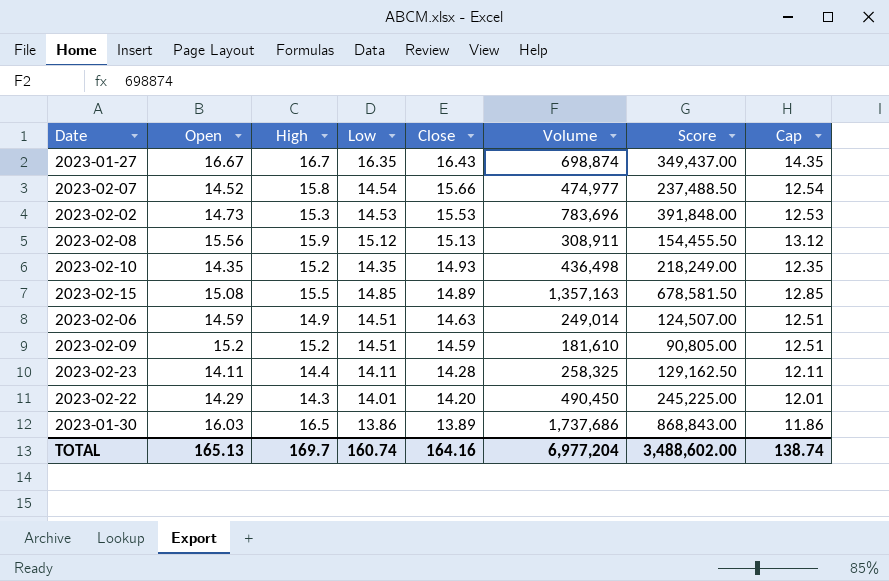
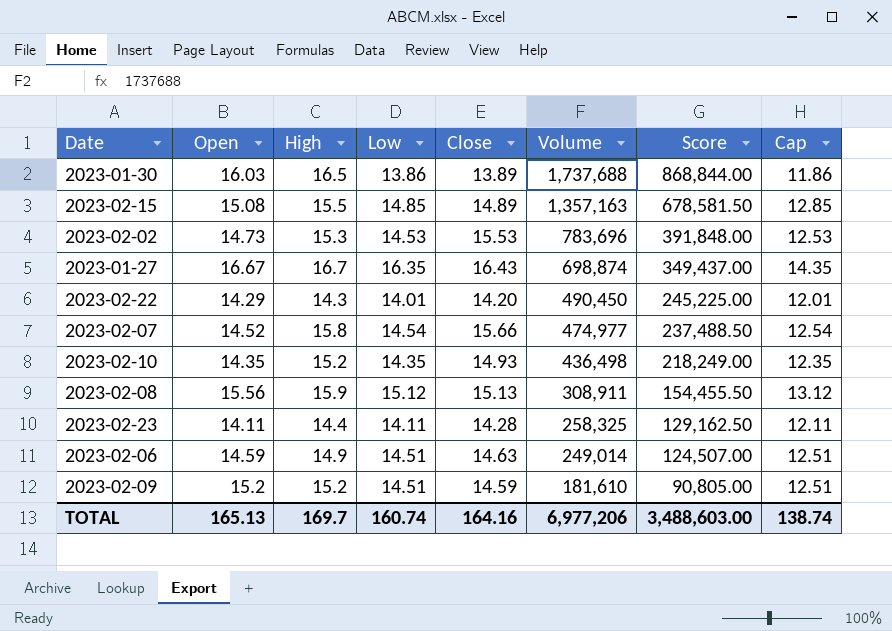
row order: Close descending -> Volume descending
2023-01-30 | Volume: 1,737,686 -> 1,737,688
2023-01-30 | Score: 868,843.00 -> 868,844.00
TOTAL | Volume: 6,977,204 -> 6,977,206
TOTAL | Score: 3,488,602.00 -> 3,488,603.00

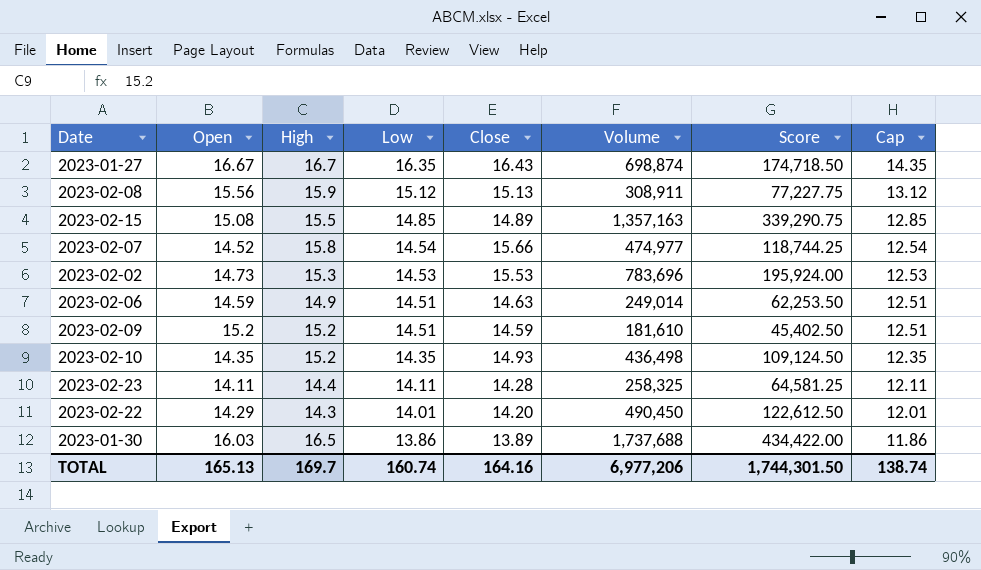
row order: Volume descending -> Low descending
column Score | formula: [Volume] * 0.5 -> [Volume] * 0.25
TOTAL | Score: 3,488,603.00 -> 1,744,301.50

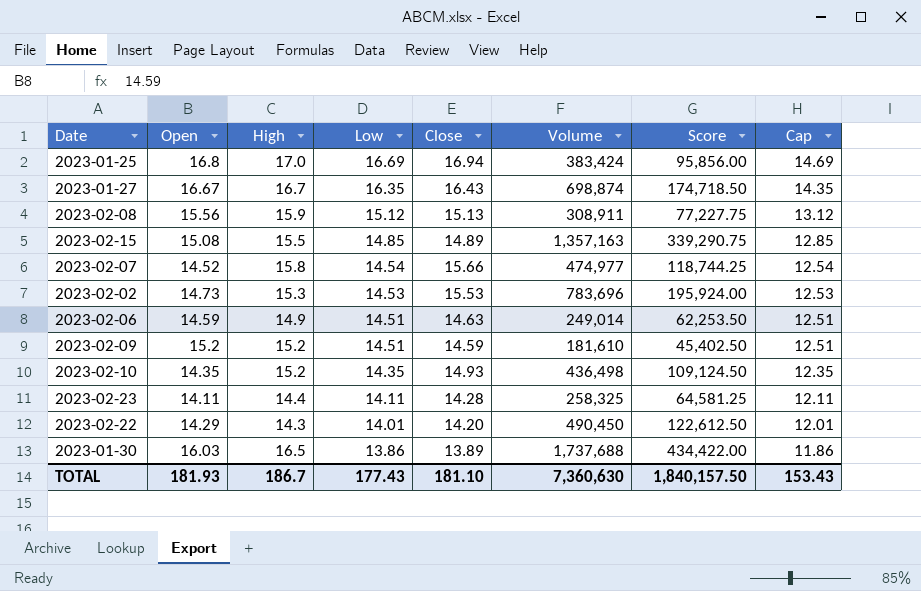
row 2023-01-25: none -> 16.8 | 17.0 | 16.69 | 16.94 | 383,424 | 95,856.00 | 14.69
TOTAL | Open: 165.13 -> 181.93
TOTAL | High: 169.7 -> 186.7
TOTAL | Low: 160.74 -> 177.43
TOTAL | Close: 164.16 -> 181.10
TOTAL | Volume: 6,977,206 -> 7,360,630
TOTAL | Score: 1,744,301.50 -> 1,840,157.50
TOTAL | Cap: 138.74 -> 153.43

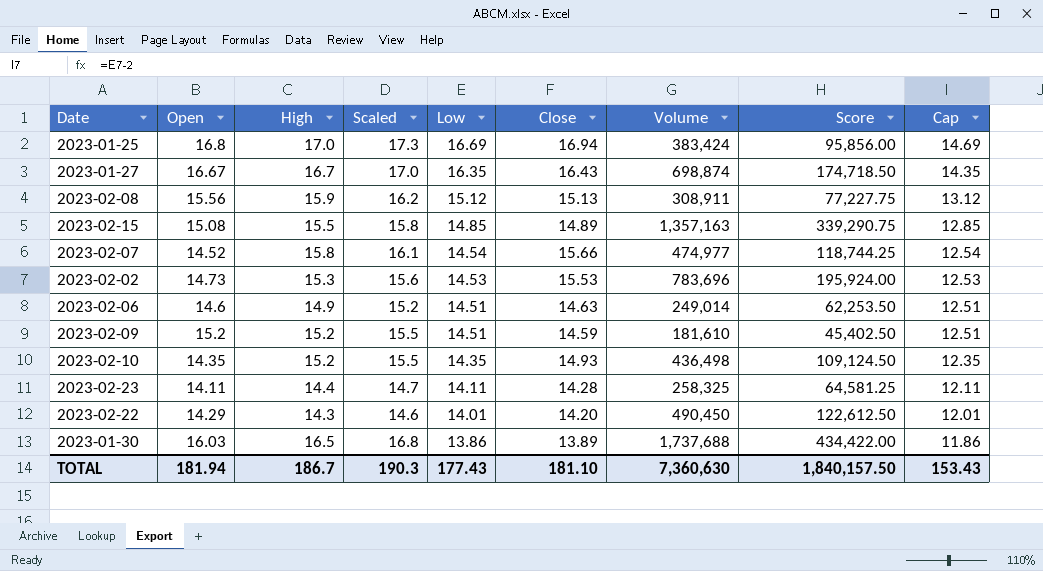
column Scaled | formula: none -> [High] * 1.02
2023-02-06 | Open: 14.59 -> 14.6
TOTAL | Open: 181.93 -> 181.94

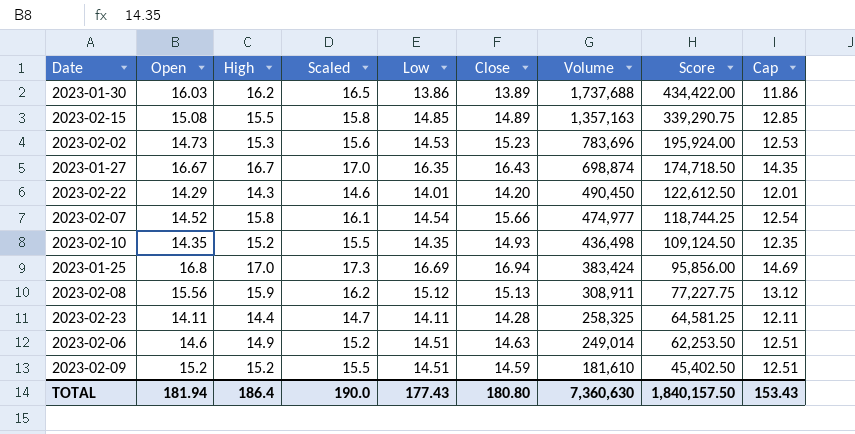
row order: Low descending -> Volume descending
2023-01-30 | High: 16.5 -> 16.2
2023-01-30 | Scaled: 16.8 -> 16.5
2023-02-02 | Close: 15.53 -> 15.23
TOTAL | High: 186.7 -> 186.4
TOTAL | Scaled: 190.3 -> 190.0
TOTAL | Close: 181.10 -> 180.80

